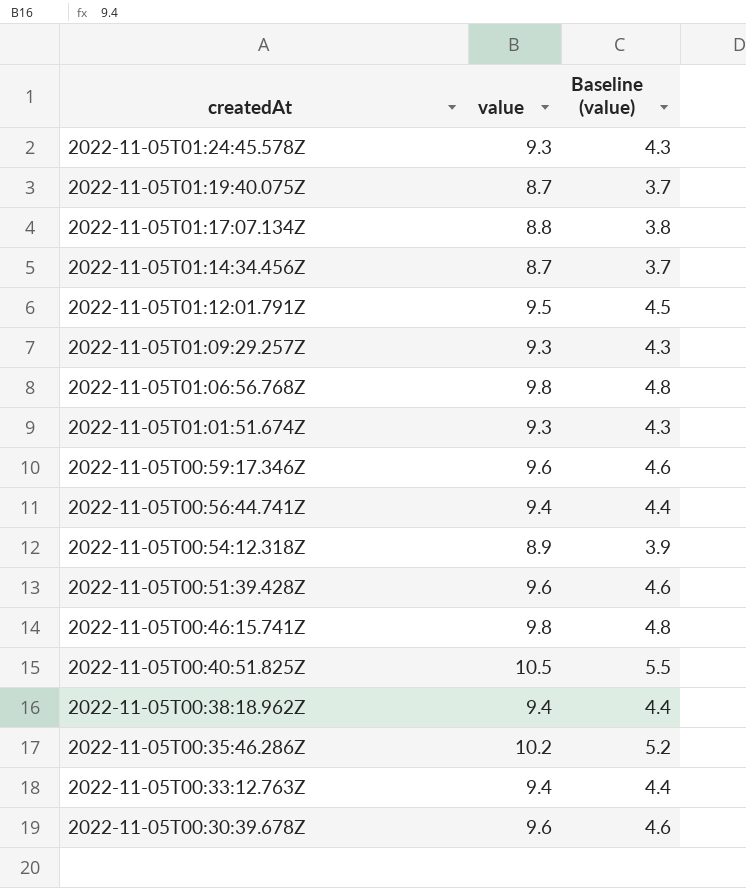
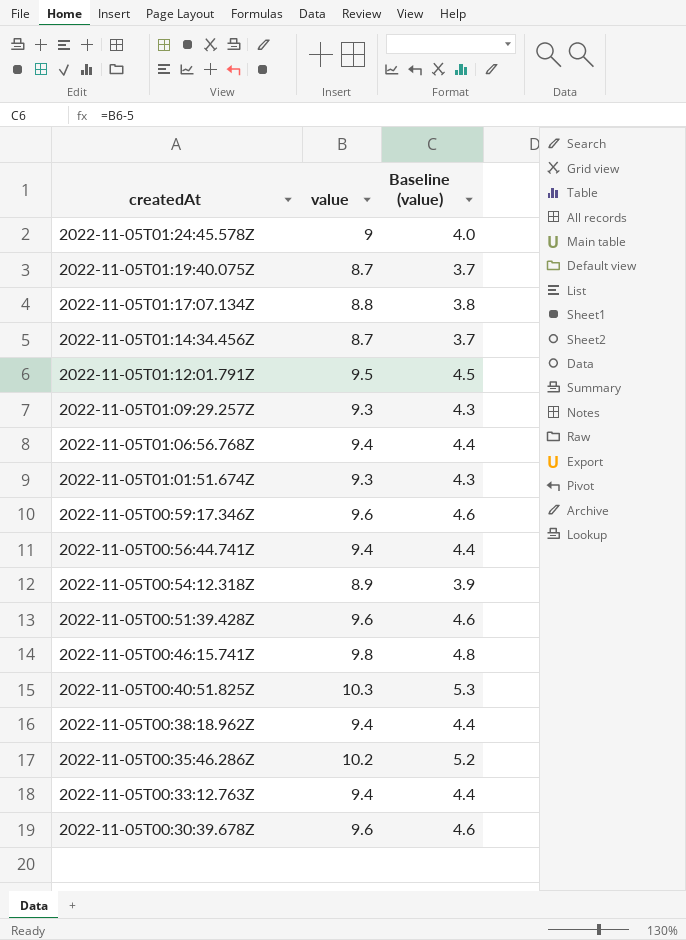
2022-11-05T01:24:45.578Z | value: 9.3 -> 9
2022-11-05T01:24:45.578Z | Baseline (value): 4.3 -> 4.0
2022-11-05T01:06:56.768Z | value: 9.8 -> 9.4
2022-11-05T01:06:56.768Z | Baseline (value): 4.8 -> 4.4
2022-11-05T00:40:51.825Z | value: 10.5 -> 10.3
2022-11-05T00:40:51.825Z | Baseline (value): 5.5 -> 5.3

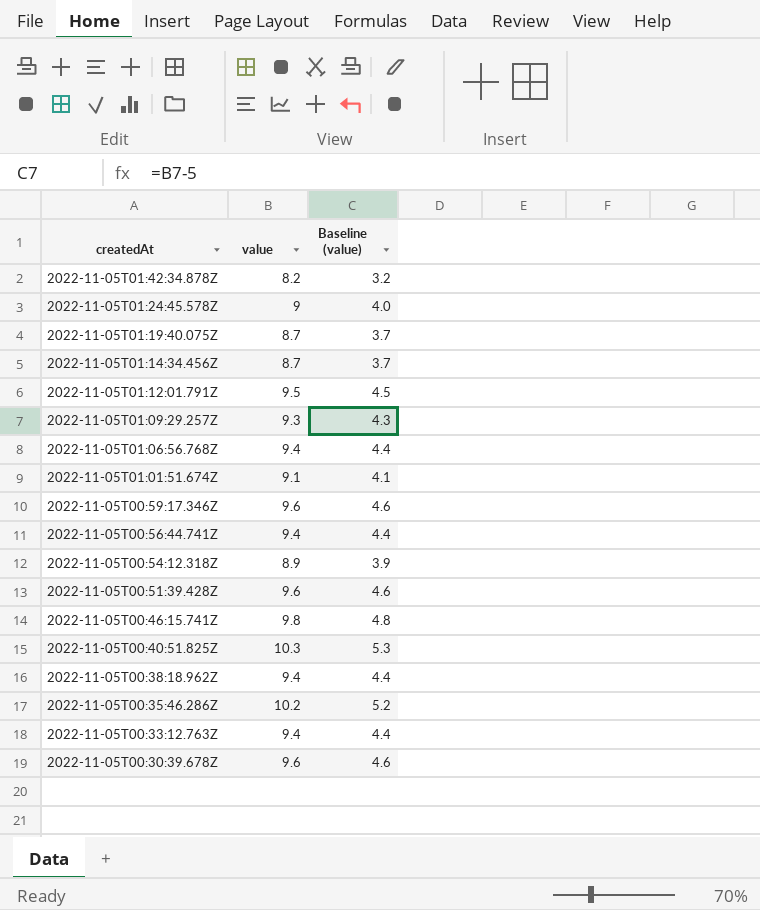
row 2022-11-05T01:17:07.134Z: 8.8 | 3.8 -> none
row 2022-11-05T01:42:34.878Z: none -> 8.2 | 3.2
2022-11-05T01:01:51.674Z | value: 9.3 -> 9.1
2022-11-05T01:01:51.674Z | Baseline (value): 4.3 -> 4.1

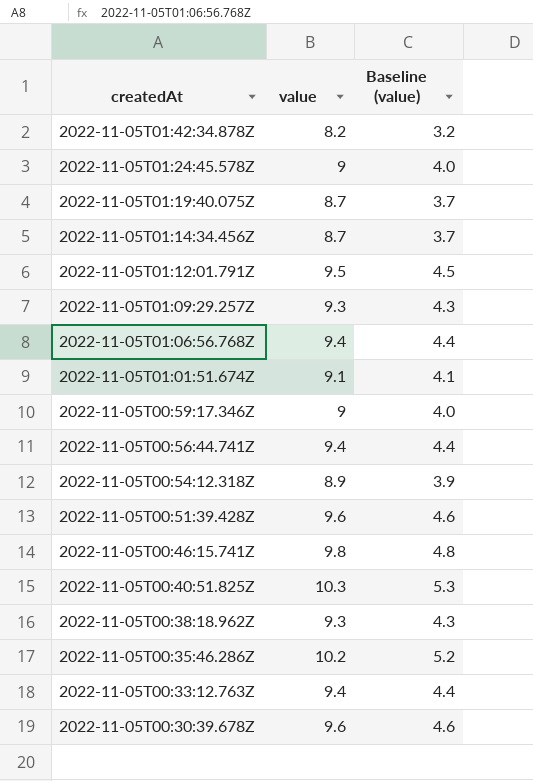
2022-11-05T00:59:17.346Z | value: 9.6 -> 9
2022-11-05T00:59:17.346Z | Baseline (value): 4.6 -> 4.0
2022-11-05T00:38:18.962Z | value: 9.4 -> 9.3
2022-11-05T00:38:18.962Z | Baseline (value): 4.4 -> 4.3

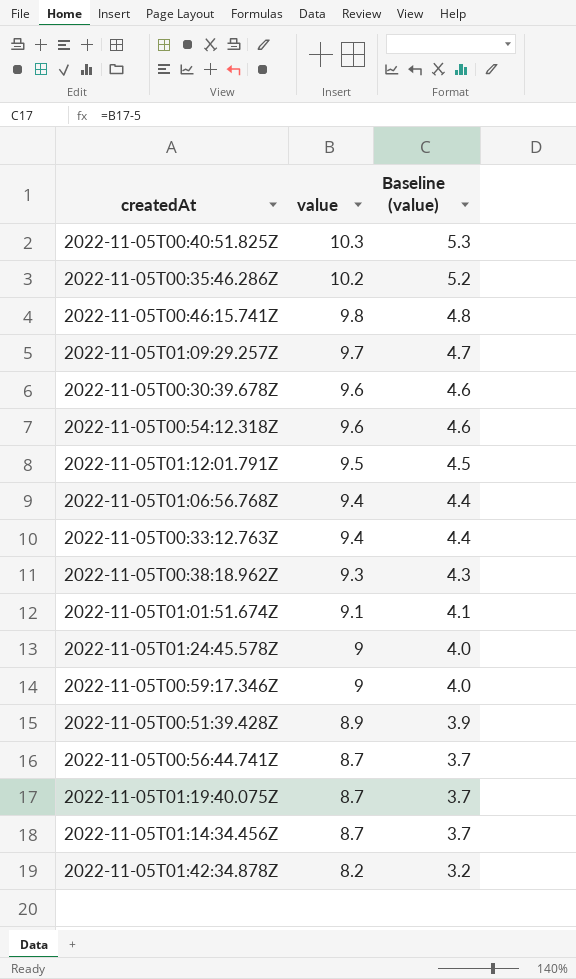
row order: createdAt descending -> value descending
2022-11-05T01:09:29.257Z | value: 9.3 -> 9.7
2022-11-05T01:09:29.257Z | Baseline (value): 4.3 -> 4.7
2022-11-05T00:54:12.318Z | value: 8.9 -> 9.6
2022-11-05T00:54:12.318Z | Baseline (value): 3.9 -> 4.6
2022-11-05T00:51:39.428Z | value: 9.6 -> 8.9
2022-11-05T00:51:39.428Z | Baseline (value): 4.6 -> 3.9
2022-11-05T00:56:44.741Z | value: 9.4 -> 8.7
2022-11-05T00:56:44.741Z | Baseline (value): 4.4 -> 3.7

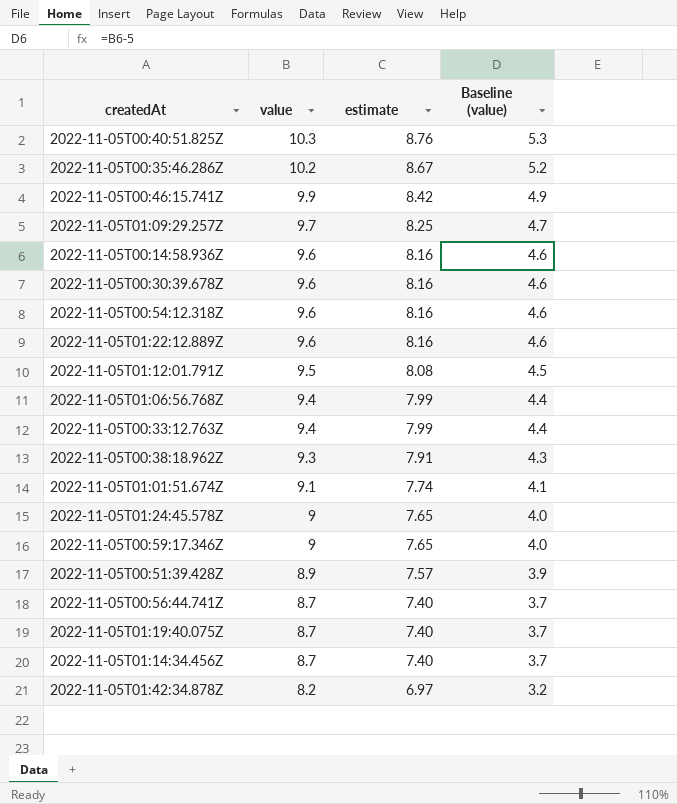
column estimate | formula: none -> [value] * 0.85
2022-11-05T00:46:15.741Z | value: 9.8 -> 9.9
2022-11-05T00:46:15.741Z | Baseline (value): 4.8 -> 4.9
row 2022-11-05T00:14:58.936Z: none -> 9.6 | 8.16 | 4.6
row 2022-11-05T01:22:12.889Z: none -> 9.6 | 8.16 | 4.6

